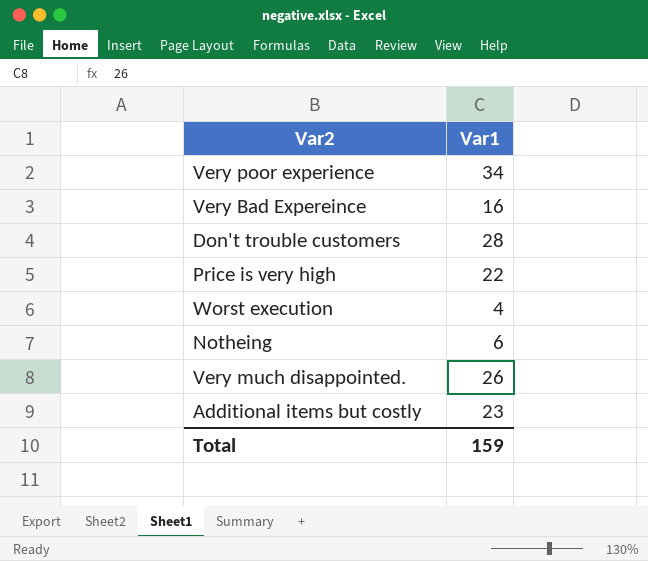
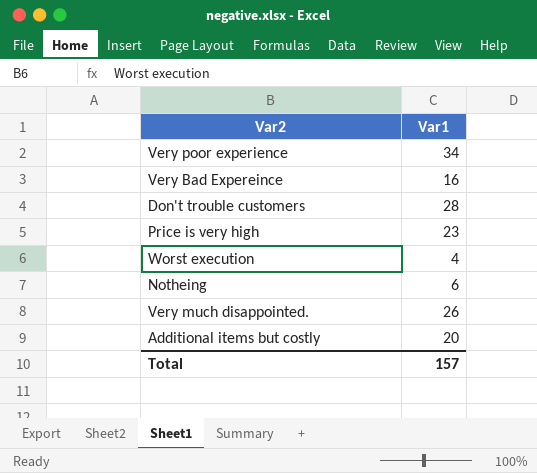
Price is very high | Var1: 22 -> 23
Additional items but costly | Var1: 23 -> 20
Total | Var1: 159 -> 157

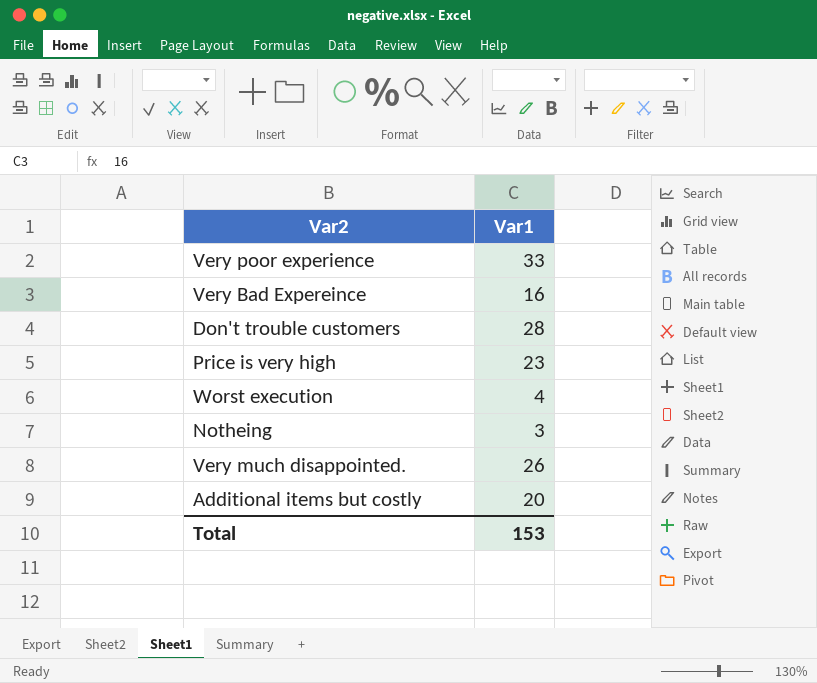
Very poor experience | Var1: 34 -> 33
Notheing | Var1: 6 -> 3
Total | Var1: 157 -> 153

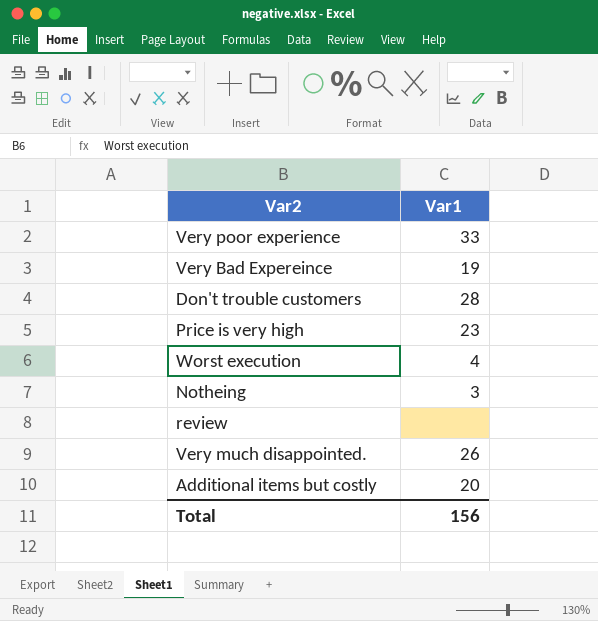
Very Bad Expereince | Var1: 16 -> 19
row review: none -> none
Total | Var1: 153 -> 156

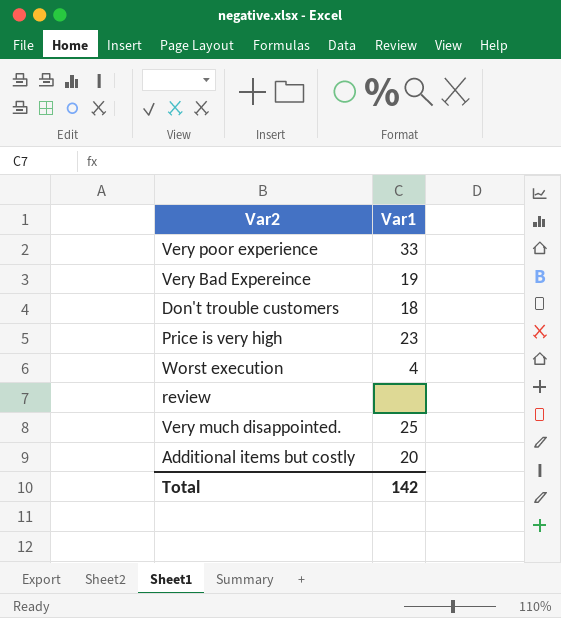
row Notheing: 3 -> none
Don't trouble customers | Var1: 28 -> 18
Very much disappointed. | Var1: 26 -> 25
Total | Var1: 156 -> 142

